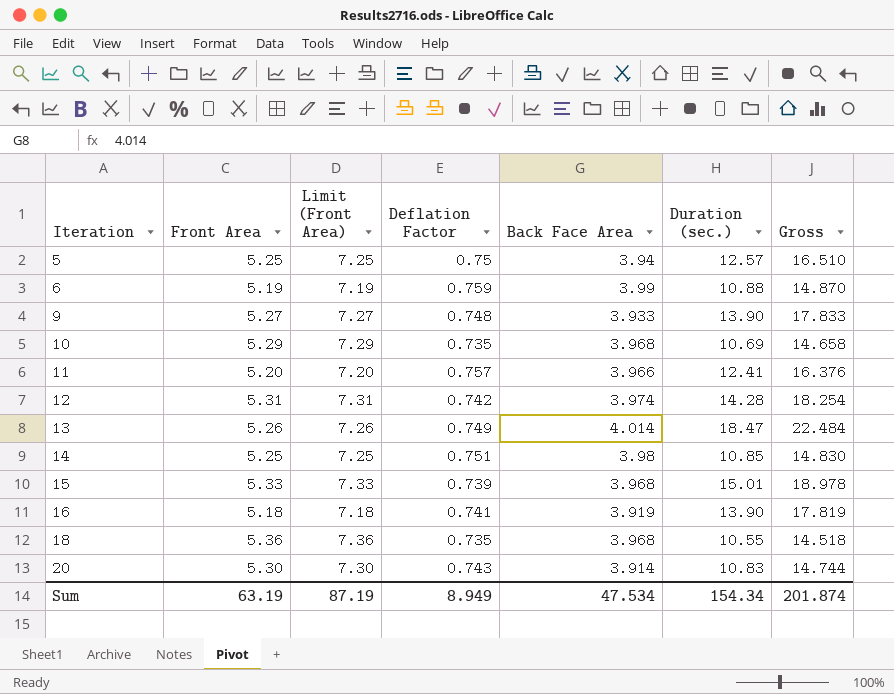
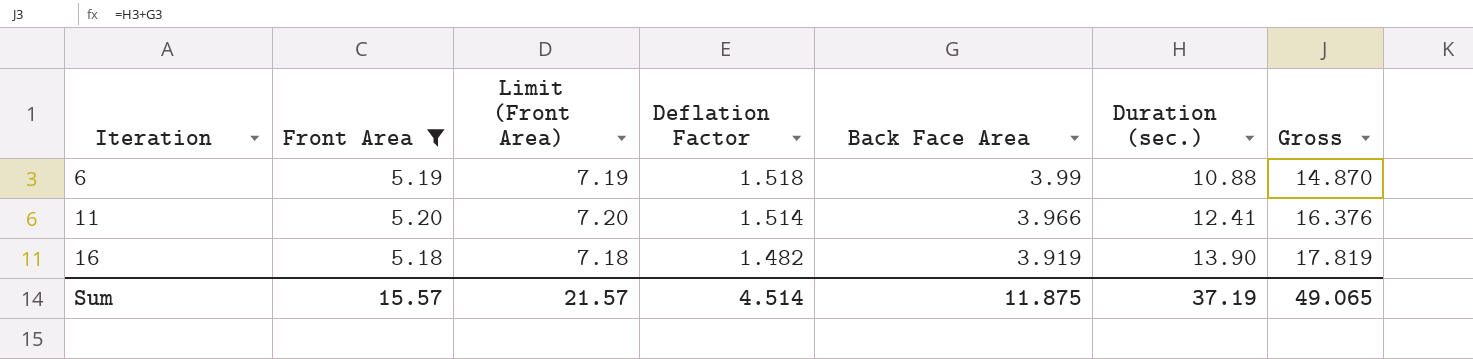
filter: none -> Front Area <= 5.20
6 | Deflation Factor: 0.759 -> 1.518
11 | Deflation Factor: 0.757 -> 1.514
16 | Deflation Factor: 0.741 -> 1.482
Sum | Front Area: 63.19 -> 15.57
Sum | Limit (Front Area): 87.19 -> 21.57
Sum | Deflation Factor: 8.949 -> 4.514
Sum | Back Face Area: 47.534 -> 11.875
Sum | Duration (sec.): 154.34 -> 37.19
Sum | Gross: 201.874 -> 49.065

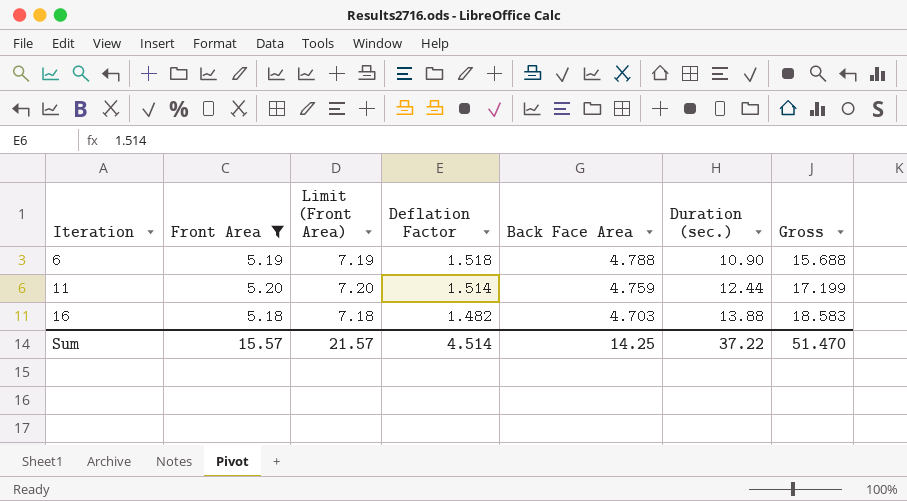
6 | Back Face Area: 3.99 -> 4.788
6 | Duration (sec.): 10.88 -> 10.90
6 | Gross: 14.870 -> 15.688
11 | Back Face Area: 3.966 -> 4.759
11 | Duration (sec.): 12.41 -> 12.44
11 | Gross: 16.376 -> 17.199
16 | Back Face Area: 3.919 -> 4.703
16 | Duration (sec.): 13.90 -> 13.88
16 | Gross: 17.819 -> 18.583
Sum | Back Face Area: 11.875 -> 14.25
Sum | Duration (sec.): 37.19 -> 37.22
Sum | Gross: 49.065 -> 51.470

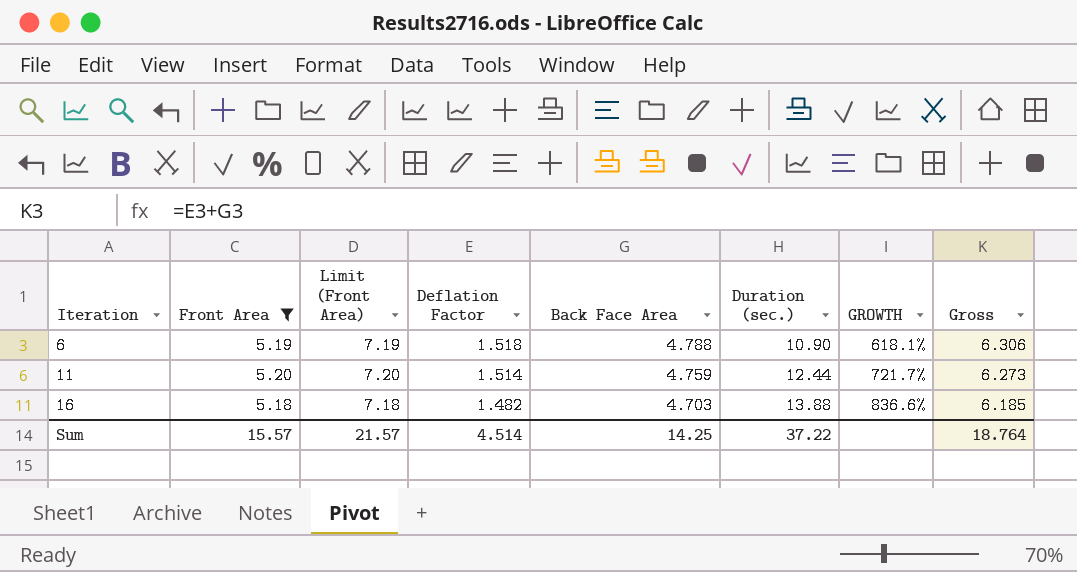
column GROWTH | formula: none -> ([Duration (sec.)] - [Deflation Factor]) / [Deflation Factor]
column Gross | formula: [Back Face Area] + [Duration (sec.)] -> [Deflation Factor] + [Back Face Area]
Sum | Gross: 51.470 -> 18.764

